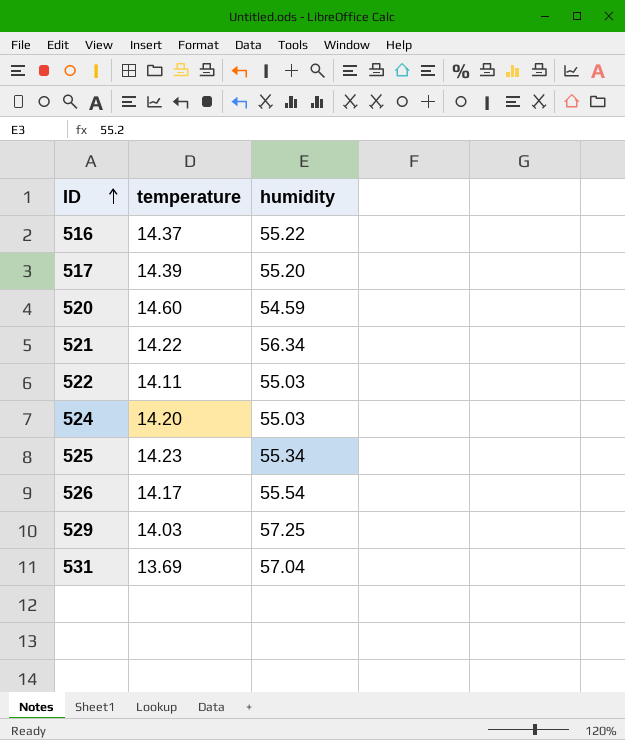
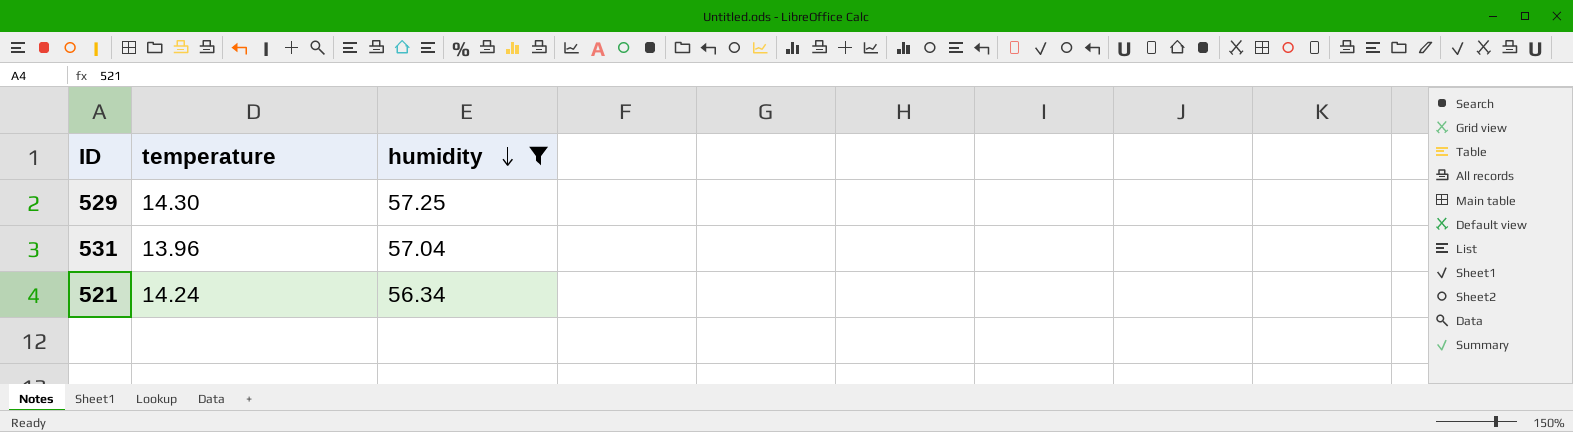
filter: none -> humidity >= 56.34
row order: ID ascending -> humidity descending
529 | temperature: 14.03 -> 14.30
531 | temperature: 13.69 -> 13.96
521 | temperature: 14.22 -> 14.24

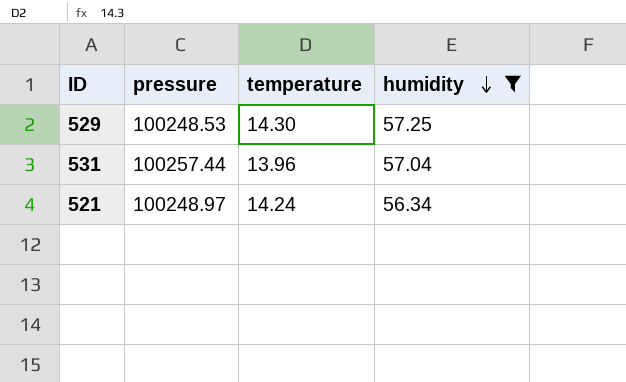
column pressure | position: none -> 2

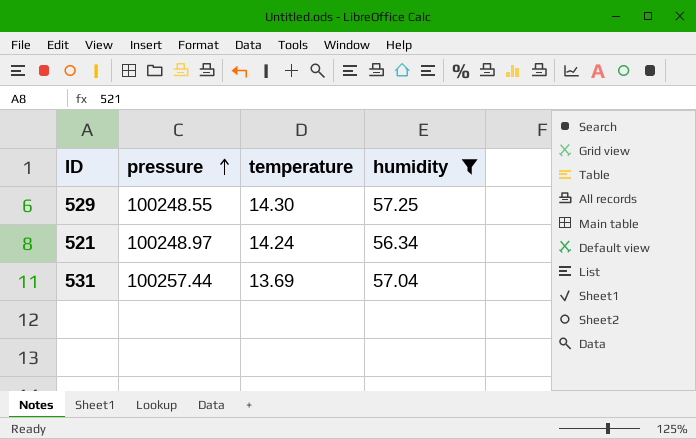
row order: humidity descending -> pressure ascending
529 | pressure: 100248.53 -> 100248.55
531 | temperature: 13.96 -> 13.69

